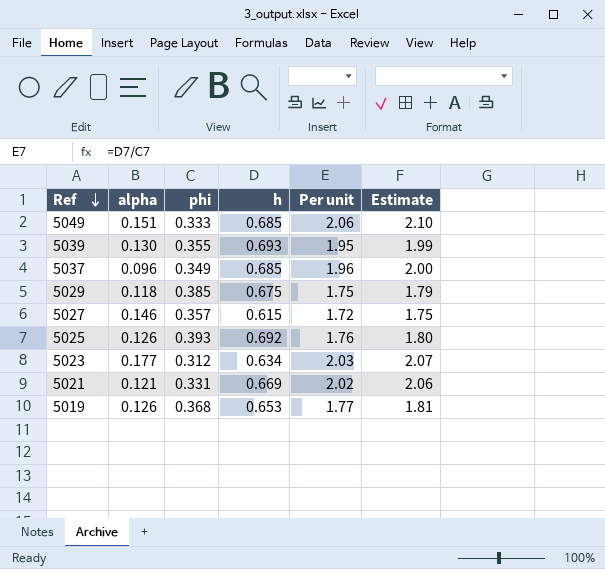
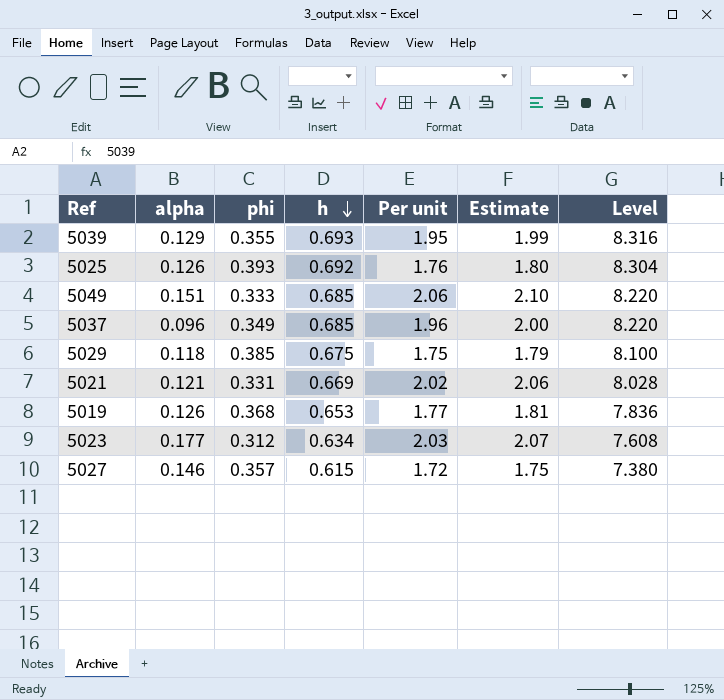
row order: Ref descending -> h descending
column Level | formula: none -> [h] * 12
5039 | alpha: 0.130 -> 0.129

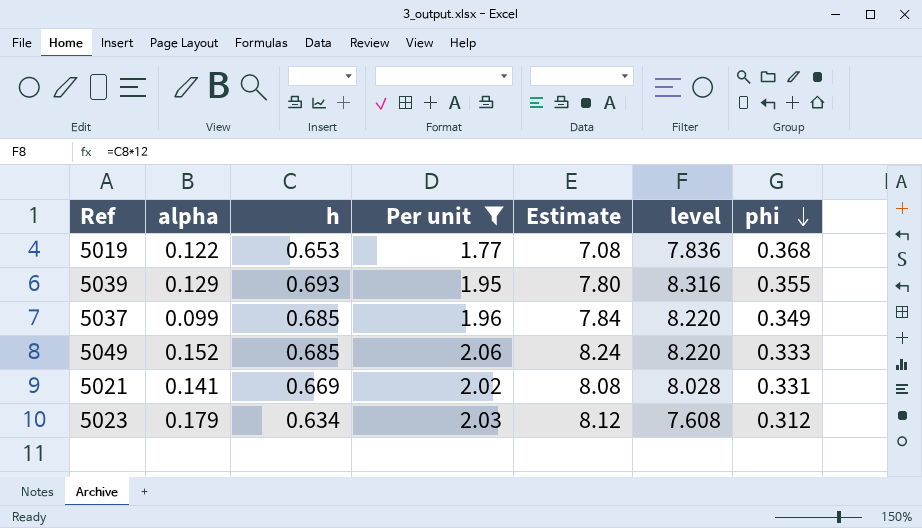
filter: none -> Per unit >= 1.77
row order: h descending -> phi descending
column Estimate | formula: [Per unit] * 1.02 -> [Per unit] * 4
column name: Level -> level
column phi | position: 3 -> 7
5019 | alpha: 0.126 -> 0.122
5037 | alpha: 0.096 -> 0.099
5049 | alpha: 0.151 -> 0.152
5021 | alpha: 0.121 -> 0.141
5023 | alpha: 0.177 -> 0.179

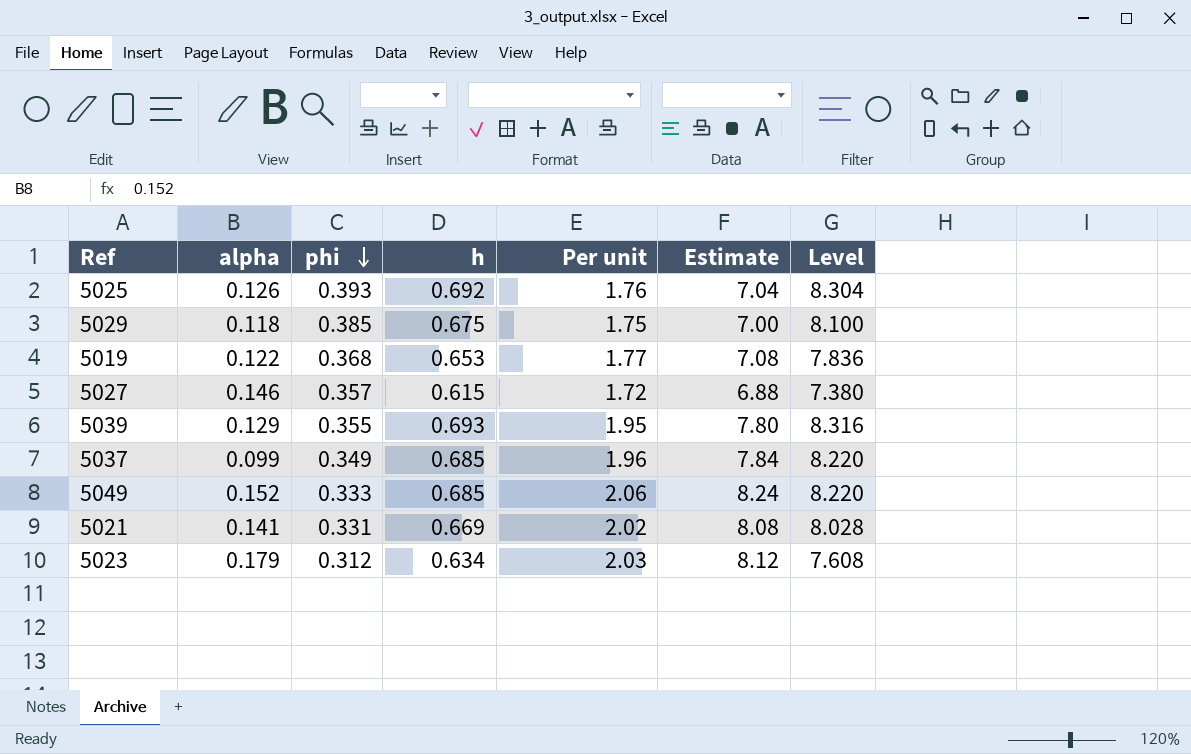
filter: Per unit >= 1.77 -> none
column phi | position: 7 -> 3
column name: level -> Level

